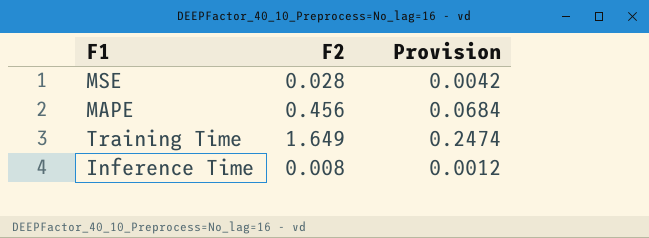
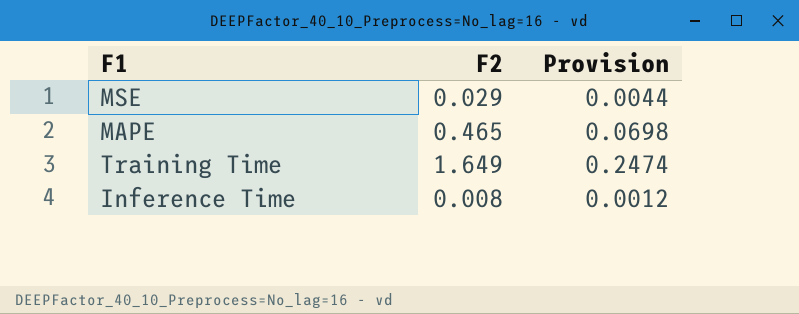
MSE | F2: 0.028 -> 0.029
MSE | Provision: 0.0042 -> 0.0044
MAPE | F2: 0.456 -> 0.465
MAPE | Provision: 0.0684 -> 0.0698

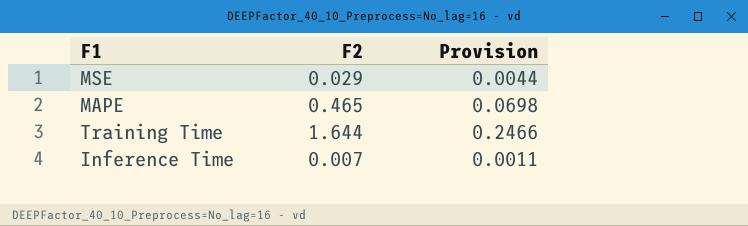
Training Time | F2: 1.649 -> 1.644
Training Time | Provision: 0.2474 -> 0.2466
Inference Time | F2: 0.008 -> 0.007
Inference Time | Provision: 0.0012 -> 0.0011

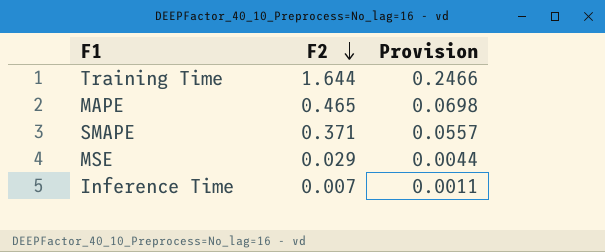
row order: none -> F2 descending
row SMAPE: none -> 0.371 | 0.0557

